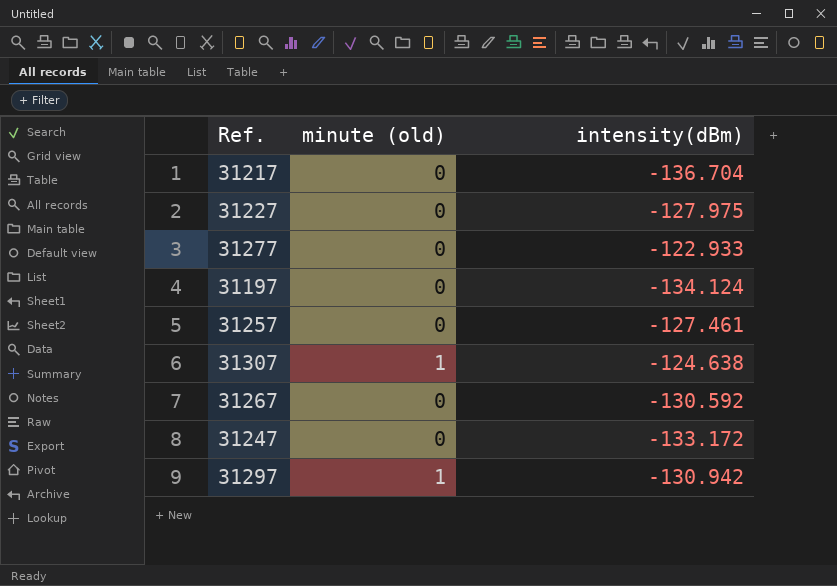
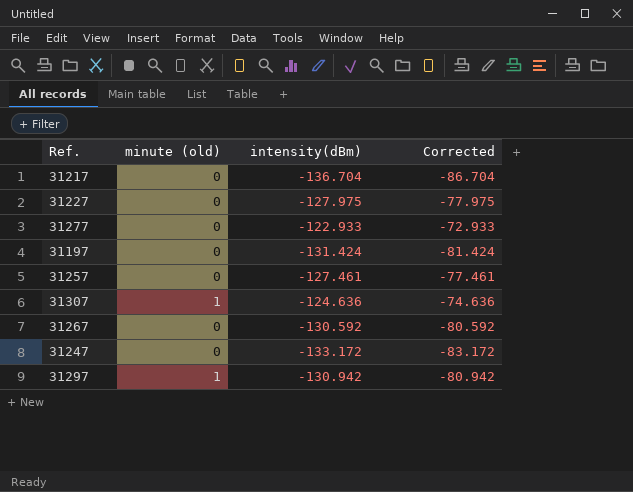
column Corrected | formula: none -> [intensity(dBm)] + 50
31197 | intensity(dBm): -134.124 -> -131.424
31307 | intensity(dBm): -124.638 -> -124.636

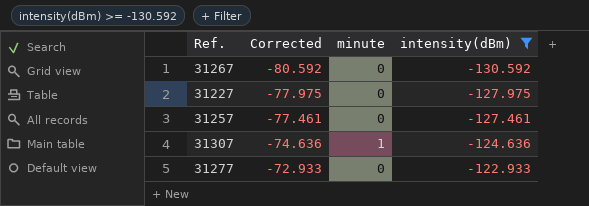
filter: none -> intensity(dBm) >= -130.592
row order: none -> Corrected ascending
column Corrected | position: 4 -> 2
column name: minute (old) -> minute

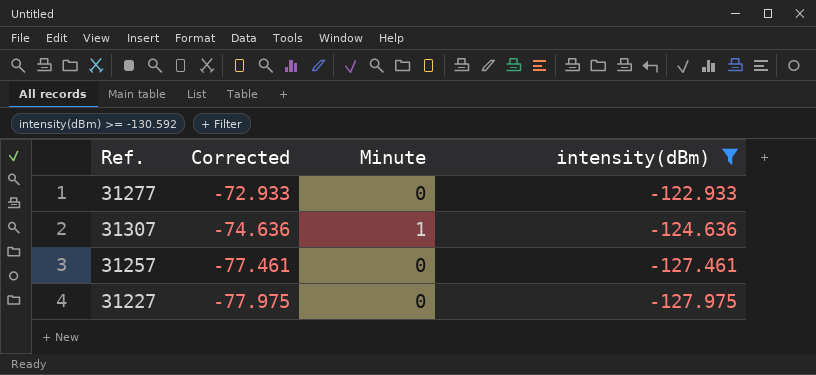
row order: Corrected ascending -> Corrected descending
column name: minute -> Minute
row 31267: -80.592 | 0 | -130.592 -> none

